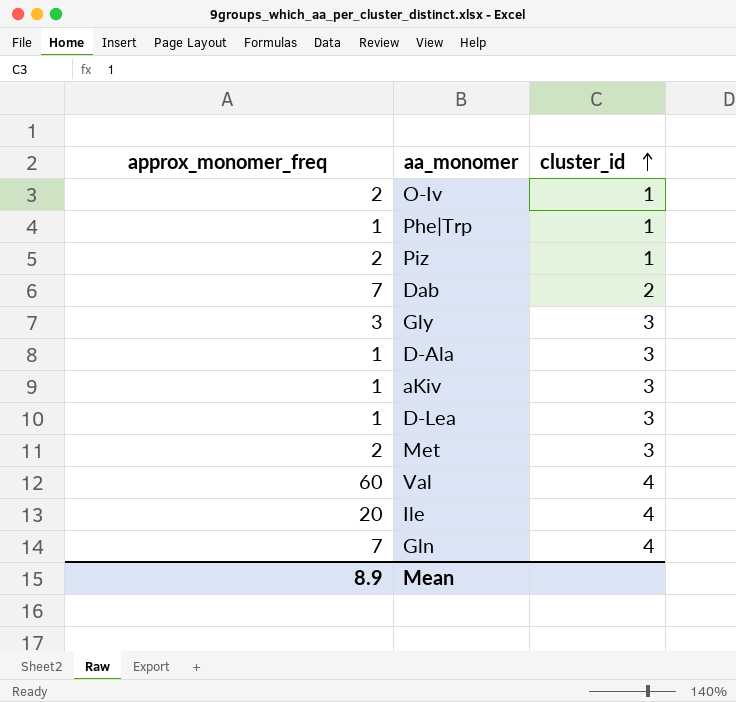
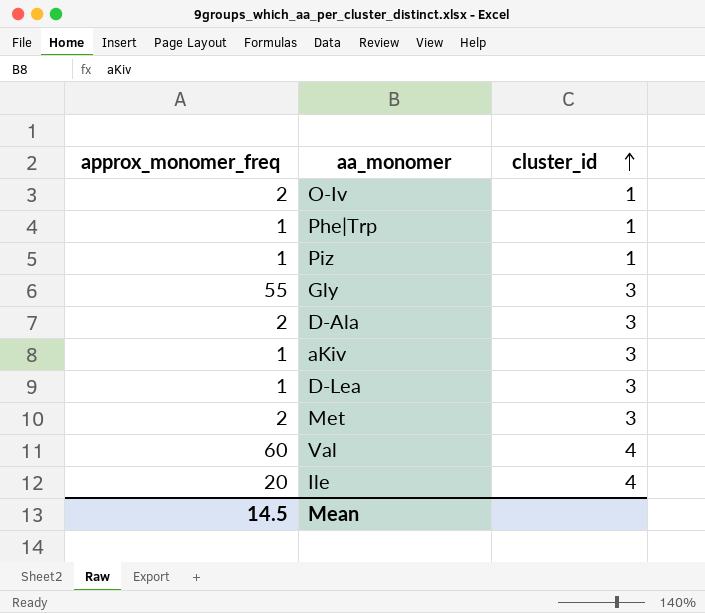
row Dab: 7 | 2 -> none
row Gln: 7 | 4 -> none
Piz | approx_monomer_freq: 2 -> 1
Gly | approx_monomer_freq: 3 -> 55
D-Ala | approx_monomer_freq: 1 -> 2
Mean | approx_monomer_freq: 8.9 -> 14.5

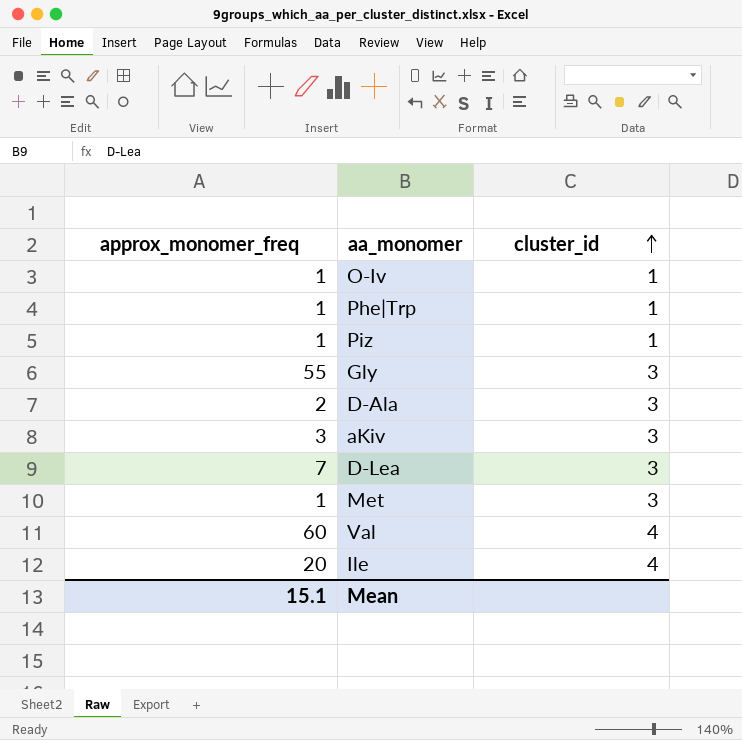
O-Iv | approx_monomer_freq: 2 -> 1
aKiv | approx_monomer_freq: 1 -> 3
D-Lea | approx_monomer_freq: 1 -> 7
Met | approx_monomer_freq: 2 -> 1
Mean | approx_monomer_freq: 14.5 -> 15.1

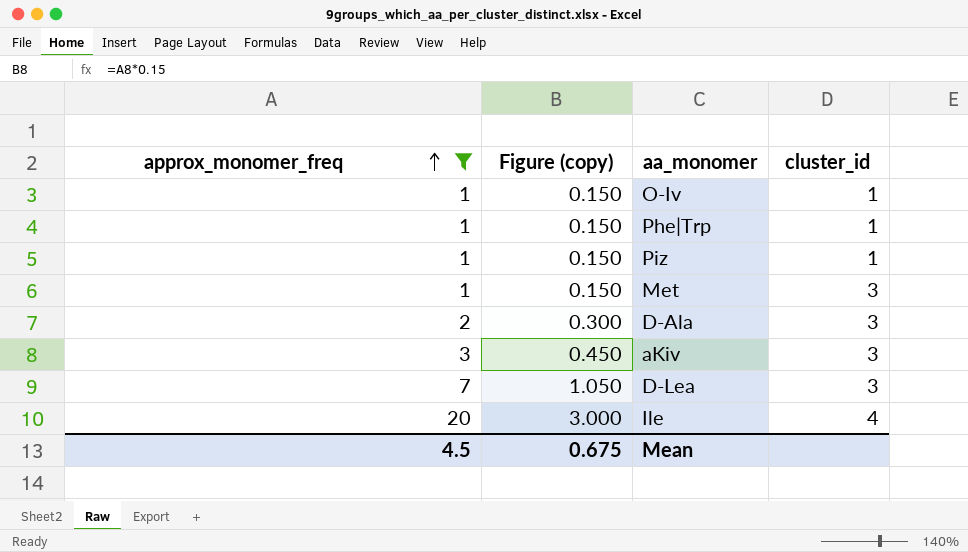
filter: none -> approx_monomer_freq <= 20
row order: cluster_id ascending -> approx_monomer_freq ascending
column Figure (copy) | formula: none -> [approx_monomer_freq] * 0.15
Mean | approx_monomer_freq: 15.1 -> 4.5

